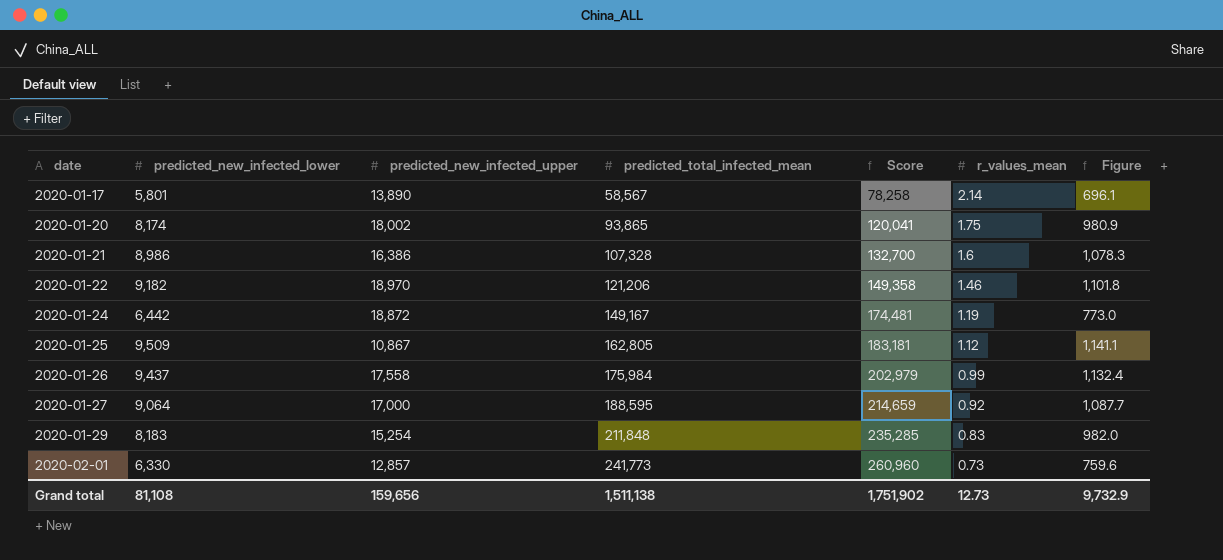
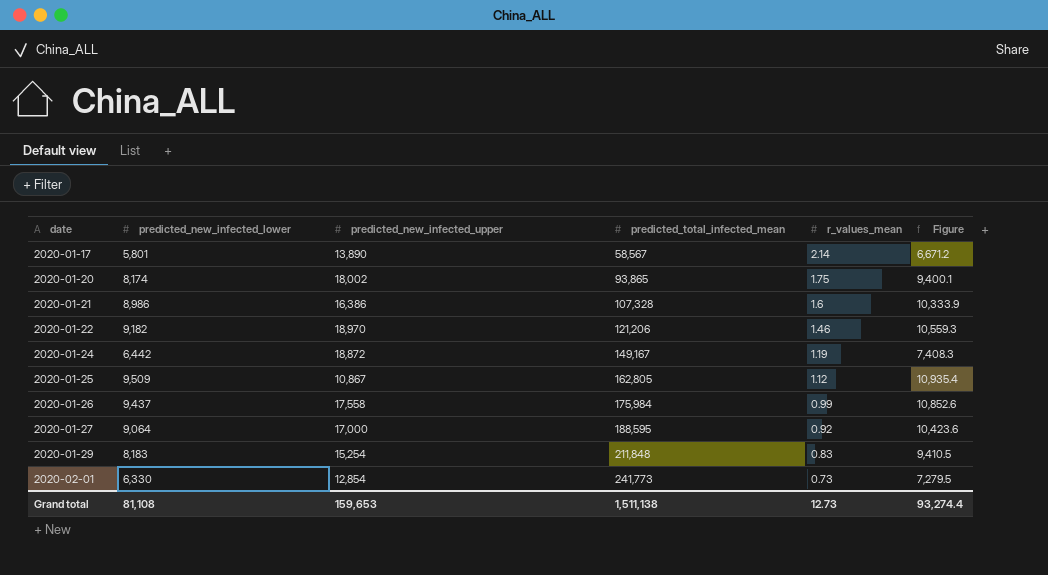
column Score | formula: [predicted_new_infected_lower] + [predicted_new_infected_upper] + [predicted_total_infected_mean] -> none
column Figure | formula: [predicted_new_infected_lower] * 0.12 -> [predicted_new_infected_lower] * 1.15
2020-02-01 | predicted_new_infected_upper: 12,857 -> 12,854
Grand total | predicted_new_infected_upper: 159,656 -> 159,653
Grand total | Figure: 9,732.9 -> 93,274.4

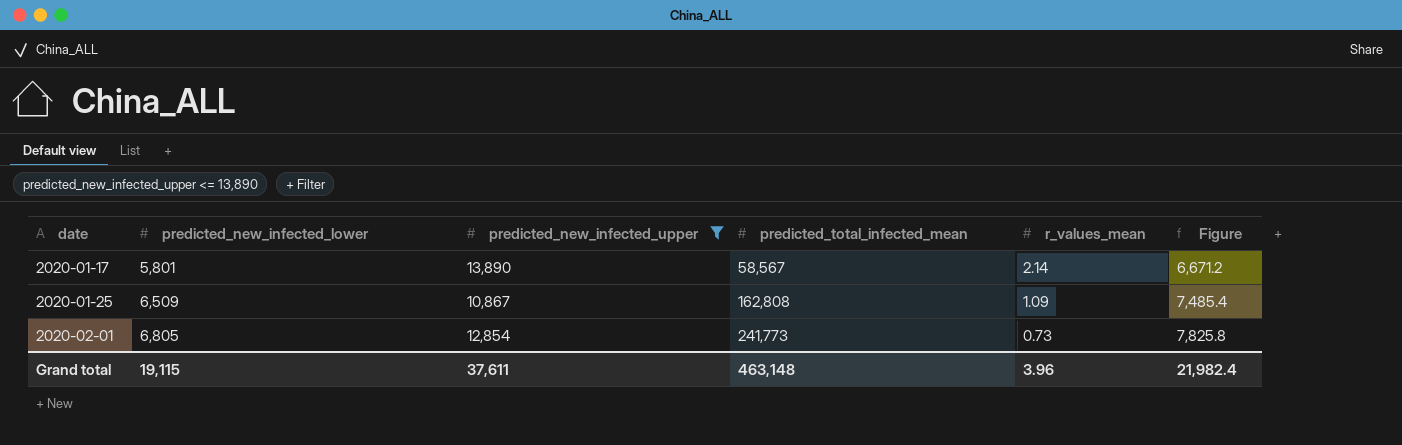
filter: none -> predicted_new_infected_upper <= 13,890
2020-01-25 | predicted_new_infected_lower: 9,509 -> 6,509
2020-01-25 | predicted_total_infected_mean: 162,805 -> 162,808
2020-01-25 | r_values_mean: 1.12 -> 1.09
2020-01-25 | Figure: 10,935.4 -> 7,485.4
2020-02-01 | predicted_new_infected_lower: 6,330 -> 6,805
2020-02-01 | Figure: 7,279.5 -> 7,825.8
Grand total | predicted_new_infected_lower: 81,108 -> 19,115
Grand total | predicted_new_infected_upper: 159,653 -> 37,611
Grand total | predicted_total_infected_mean: 1,511,138 -> 463,148
Grand total | r_values_mean: 12.73 -> 3.96
Grand total | Figure: 93,274.4 -> 21,982.4

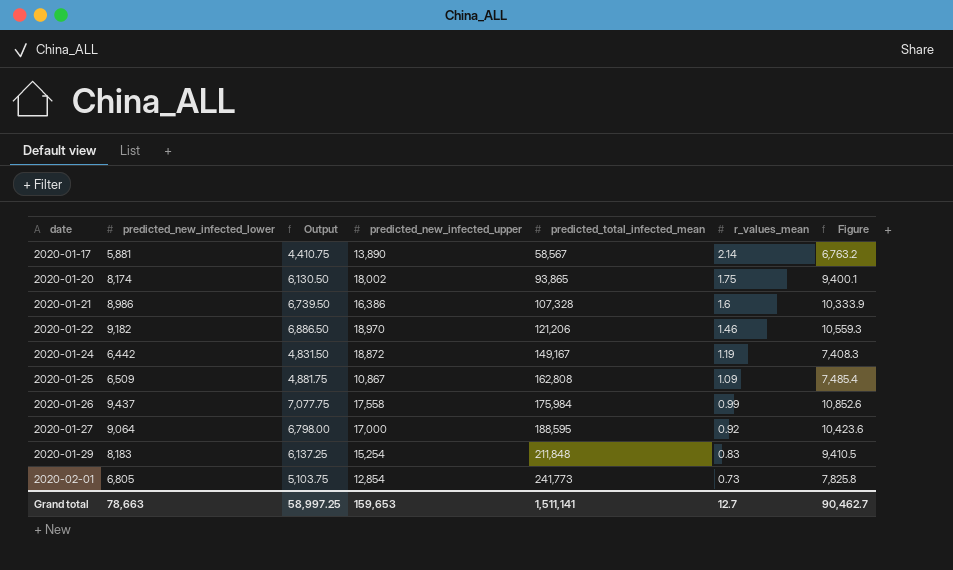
filter: predicted_new_infected_upper <= 13,890 -> none
column Output | formula: none -> [predicted_new_infected_lower] * 0.75
2020-01-17 | predicted_new_infected_lower: 5,801 -> 5,881
2020-01-17 | Figure: 6,671.2 -> 6,763.2
Grand total | predicted_new_infected_lower: 19,115 -> 78,663
Grand total | predicted_new_infected_upper: 37,611 -> 159,653
Grand total | predicted_total_infected_mean: 463,148 -> 1,511,141
Grand total | r_values_mean: 3.96 -> 12.7
Grand total | Figure: 21,982.4 -> 90,462.7

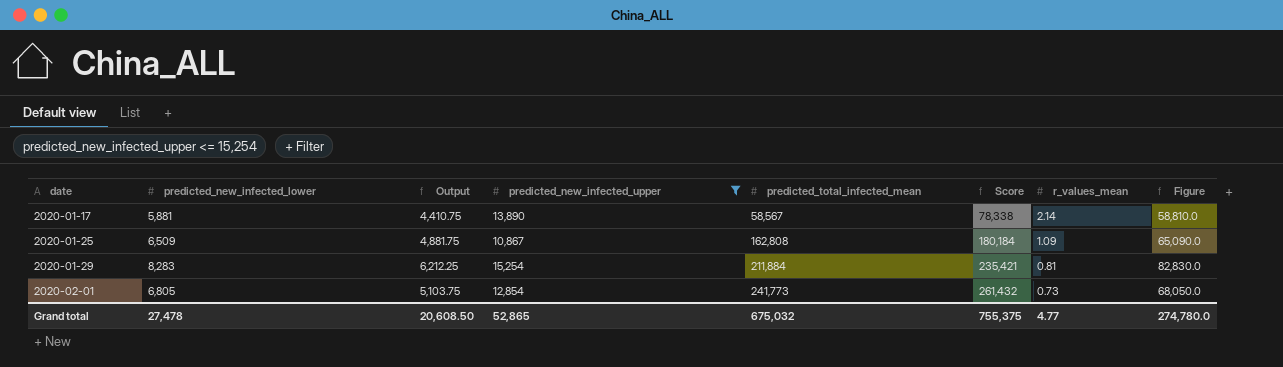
filter: none -> predicted_new_infected_upper <= 15,254
column Score | formula: none -> [predicted_new_infected_lower] + [predicted_new_infected_upper] + [predicted_total_infected_mean]
column Figure | formula: [predicted_new_infected_lower] * 1.15 -> [predicted_new_infected_lower] * 10
2020-01-29 | predicted_new_infected_lower: 8,183 -> 8,283
2020-01-29 | Output: 6,137.25 -> 6,212.25
2020-01-29 | predicted_total_infected_mean: 211,848 -> 211,884
2020-01-29 | r_values_mean: 0.83 -> 0.81
Grand total | predicted_new_infected_lower: 78,663 -> 27,478
Grand total | Output: 58,997.25 -> 20,608.50
Grand total | predicted_new_infected_upper: 159,653 -> 52,865
Grand total | predicted_total_infected_mean: 1,511,141 -> 675,032
Grand total | r_values_mean: 12.7 -> 4.77
Grand total | Figure: 90,462.7 -> 274,780.0

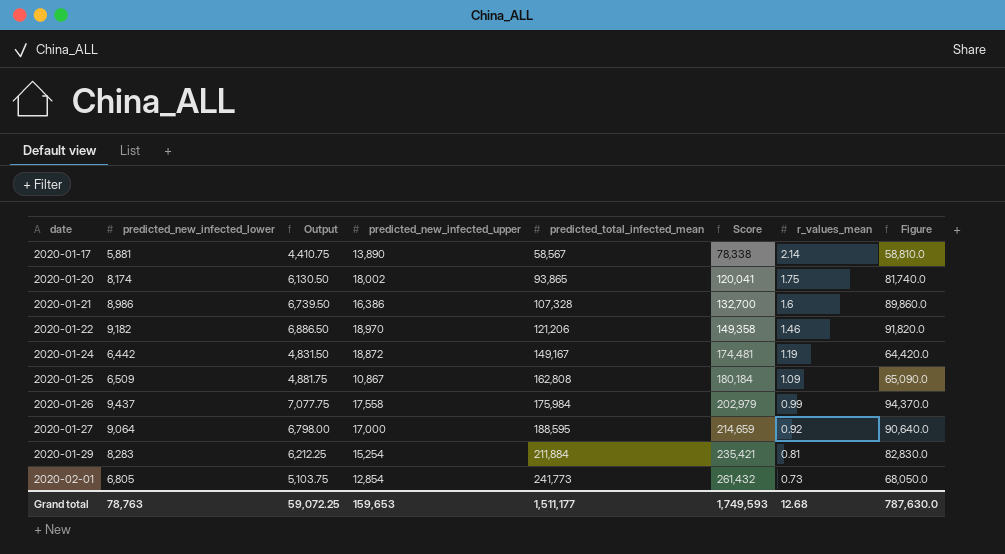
filter: predicted_new_infected_upper <= 15,254 -> none
Grand total | predicted_new_infected_lower: 27,478 -> 78,763
Grand total | Output: 20,608.50 -> 59,072.25
Grand total | predicted_new_infected_upper: 52,865 -> 159,653
Grand total | predicted_total_infected_mean: 675,032 -> 1,511,177
Grand total | Score: 755,375 -> 1,749,593
Grand total | r_values_mean: 4.77 -> 12.68
Grand total | Figure: 274,780.0 -> 787,630.0

